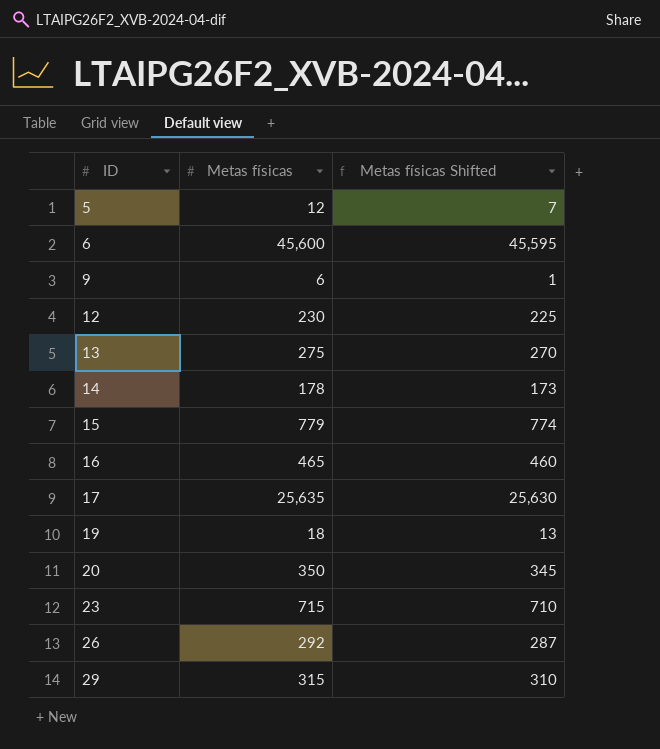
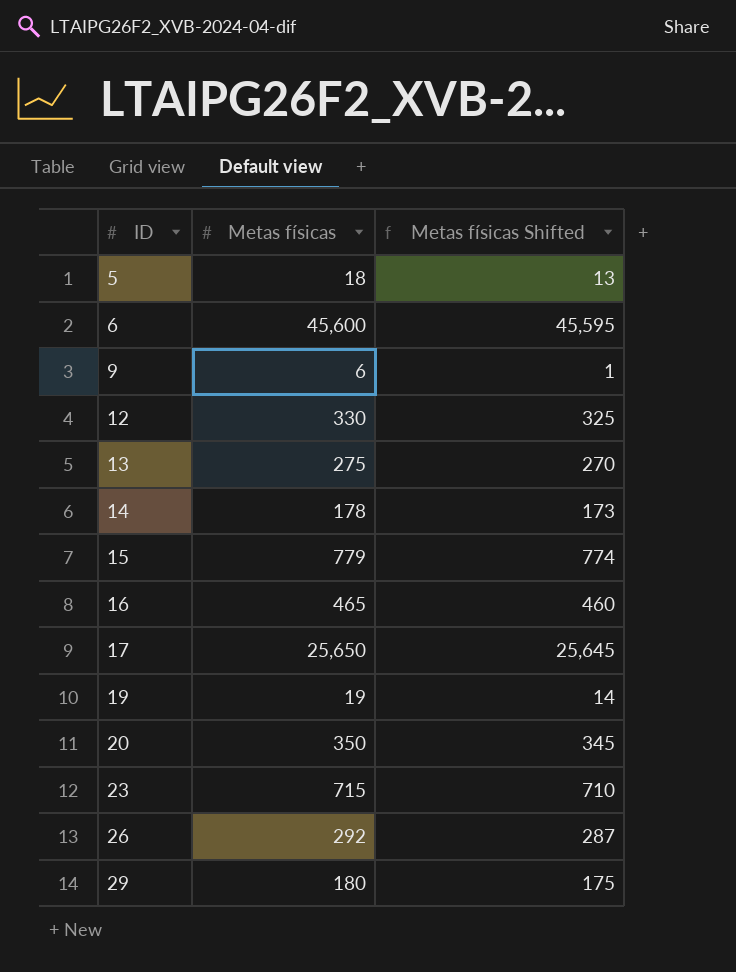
5 | Metas físicas: 12 -> 18
5 | Metas físicas Shifted: 7 -> 13
12 | Metas físicas: 230 -> 330
12 | Metas físicas Shifted: 225 -> 325
17 | Metas físicas: 25,635 -> 25,650
17 | Metas físicas Shifted: 25,630 -> 25,645
19 | Metas físicas: 18 -> 19
19 | Metas físicas Shifted: 13 -> 14
29 | Metas físicas: 315 -> 180
29 | Metas físicas Shifted: 310 -> 175

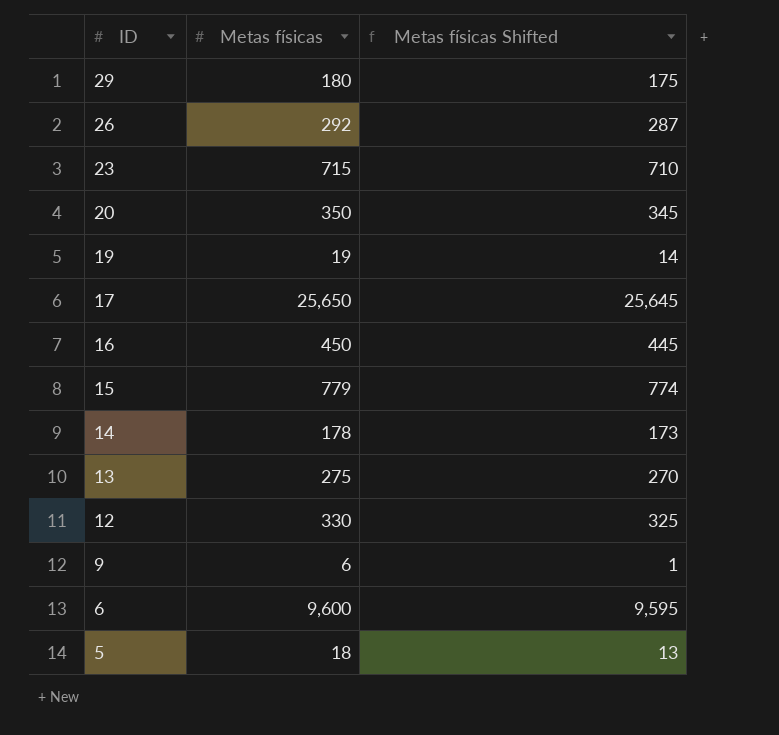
row order: ID ascending -> ID descending
16 | Metas físicas: 465 -> 450
16 | Metas físicas Shifted: 460 -> 445
6 | Metas físicas: 45,600 -> 9,600
6 | Metas físicas Shifted: 45,595 -> 9,595

